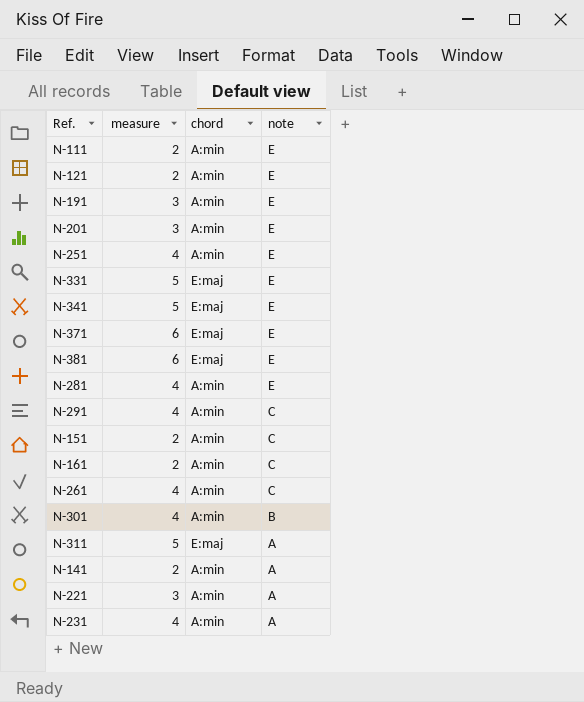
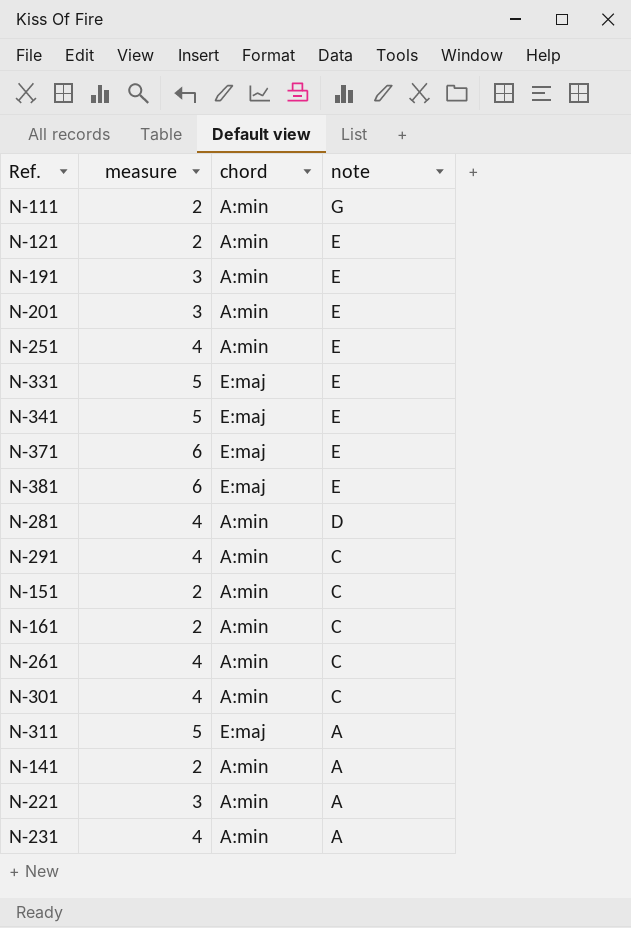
N-111 | note: E -> G
N-281 | note: E -> D
N-301 | note: B -> C

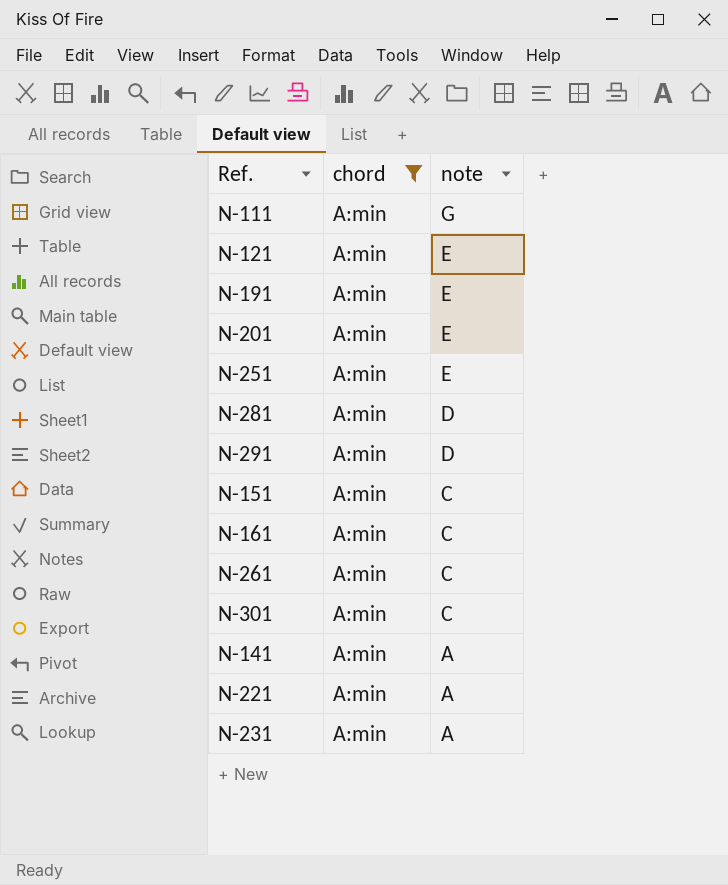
filter: none -> chord = A:min
column measure | position: 2 -> none
N-291 | note: C -> D

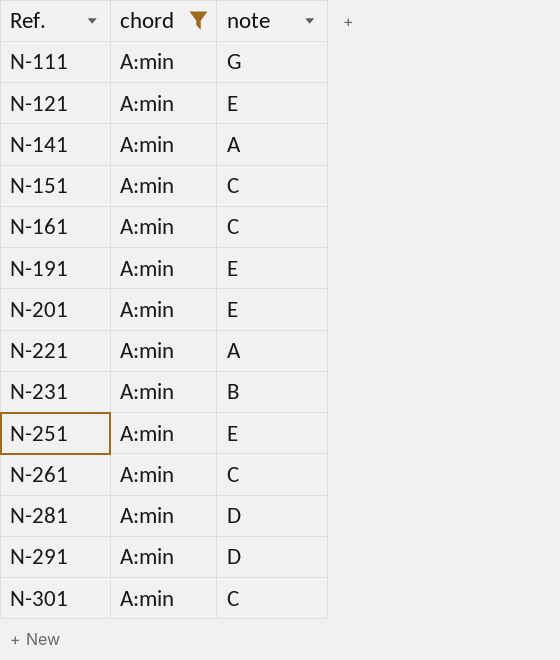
row order: note descending -> Ref. ascending
N-231 | note: A -> B

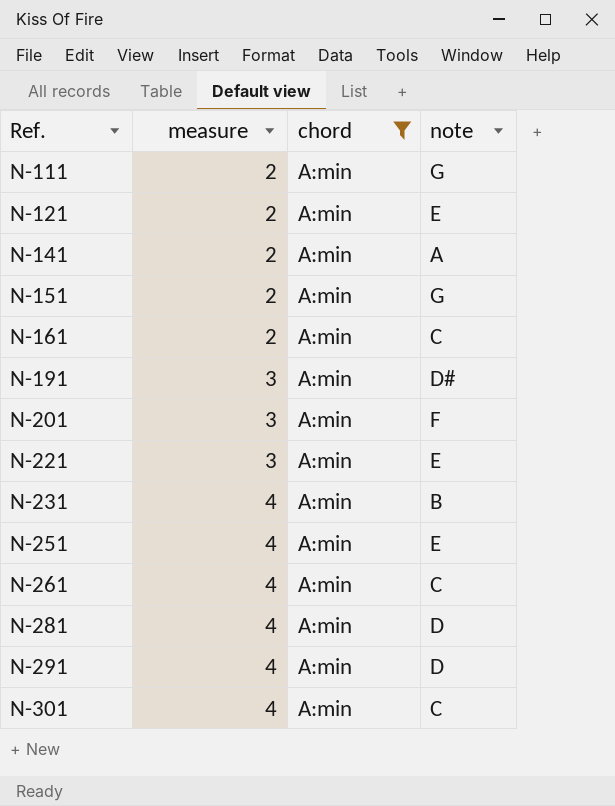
column measure | position: none -> 2
N-151 | note: C -> G
N-191 | note: E -> D#
N-201 | note: E -> F
N-221 | note: A -> E

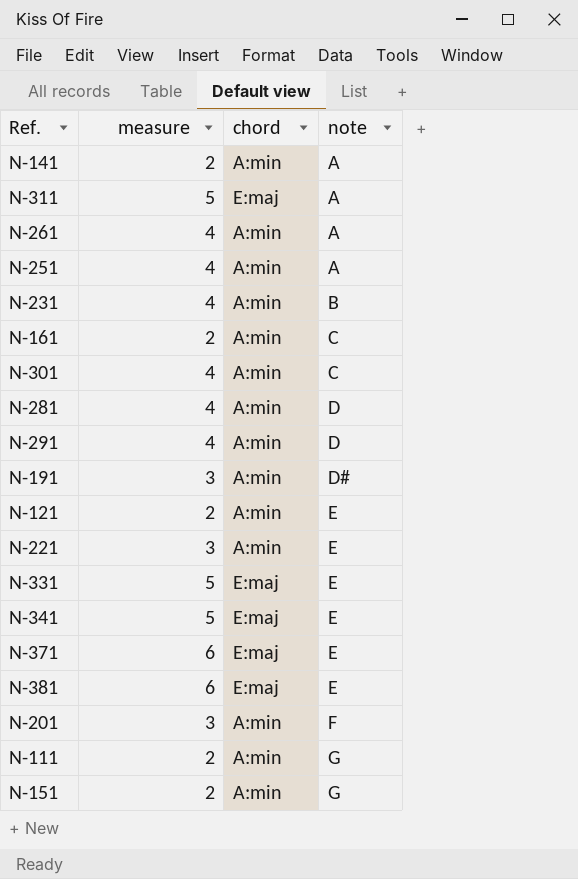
filter: chord = A:min -> none
row order: Ref. ascending -> note ascending
N-261 | note: C -> A
N-251 | note: E -> A

